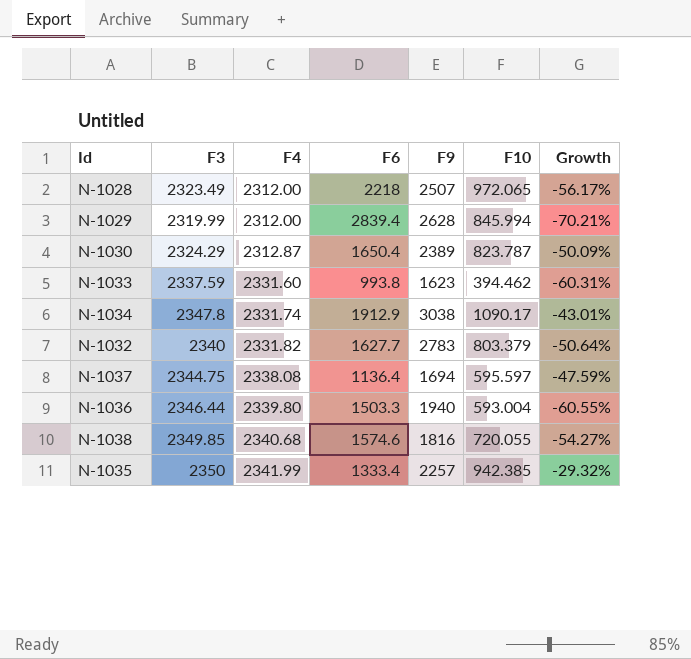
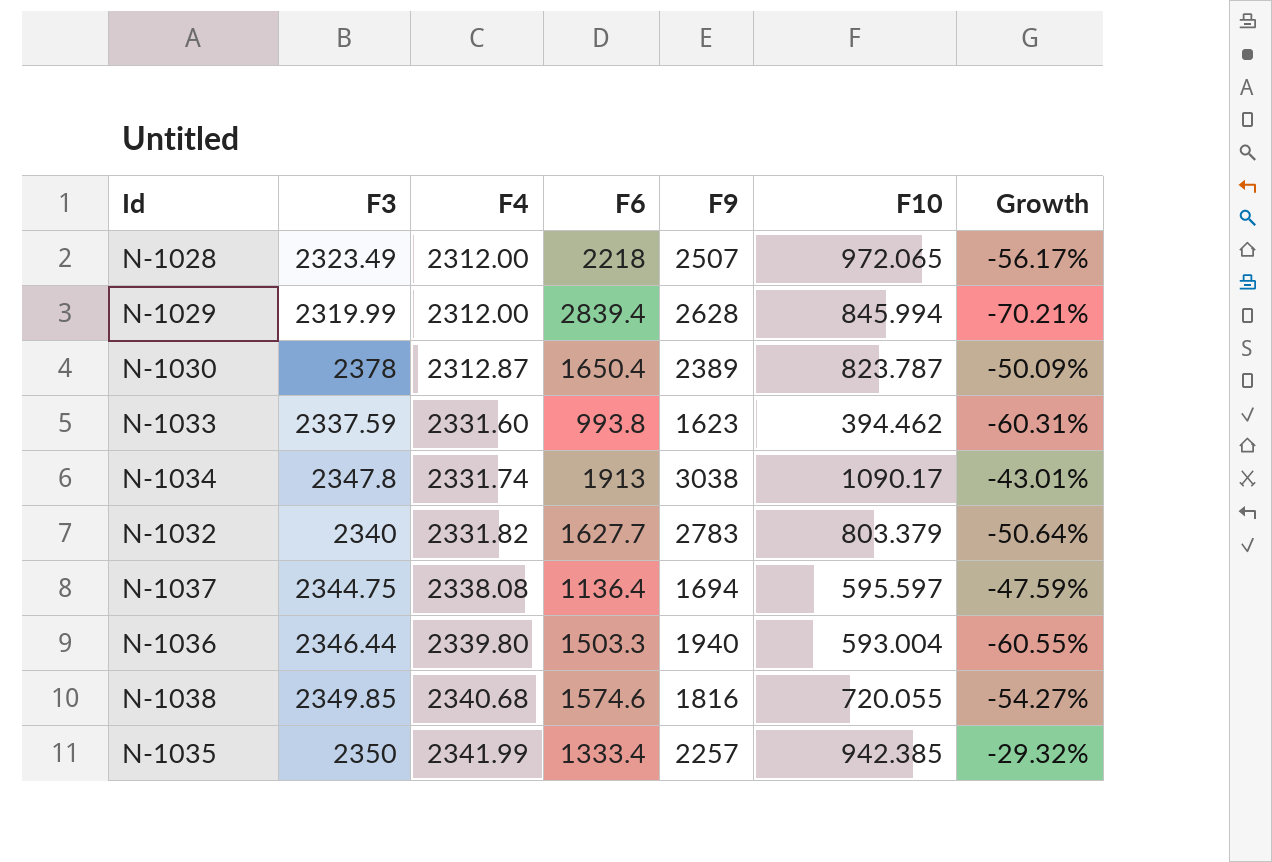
N-1030 | F3: 2324.29 -> 2378
N-1034 | F6: 1912.9 -> 1913

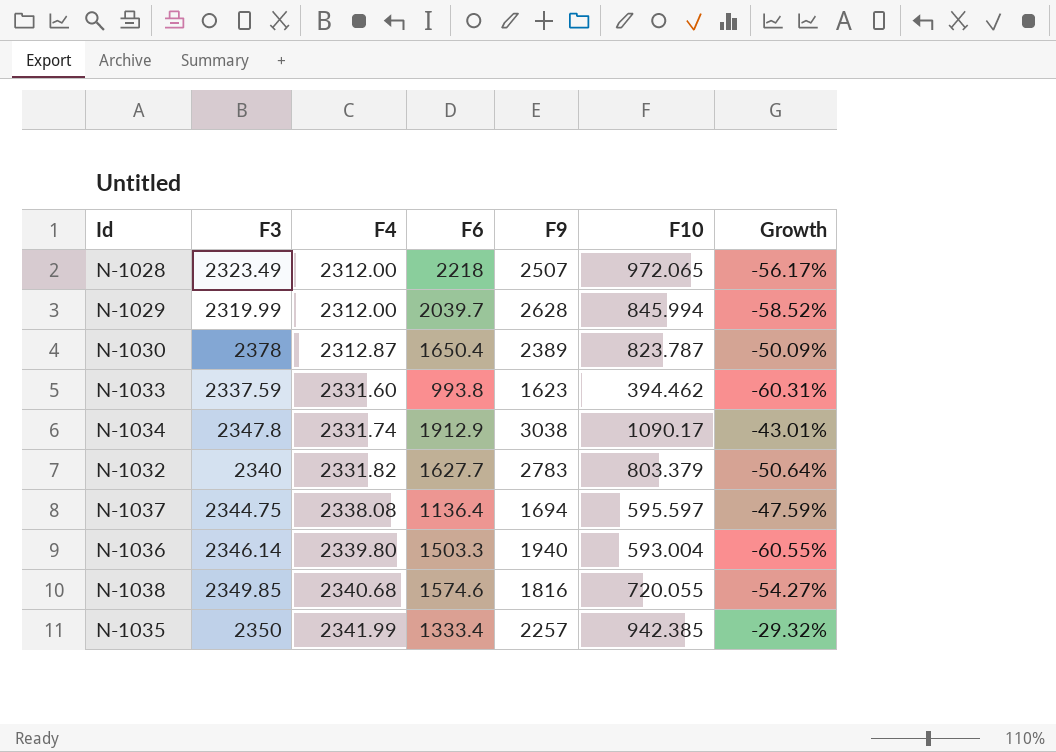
N-1029 | F6: 2839.4 -> 2039.7
N-1029 | Growth: -70.21% -> -58.52%
N-1034 | F6: 1913 -> 1912.9
N-1036 | F3: 2346.44 -> 2346.14

